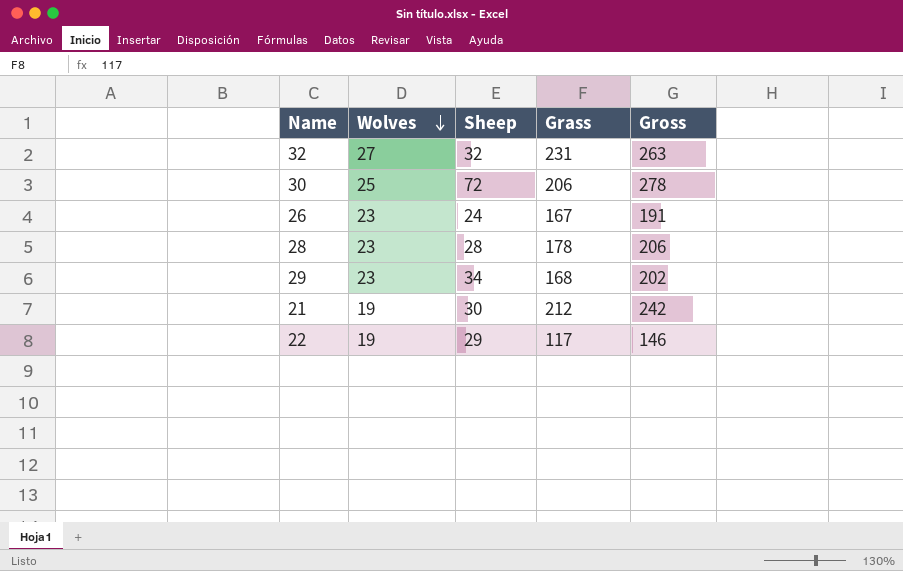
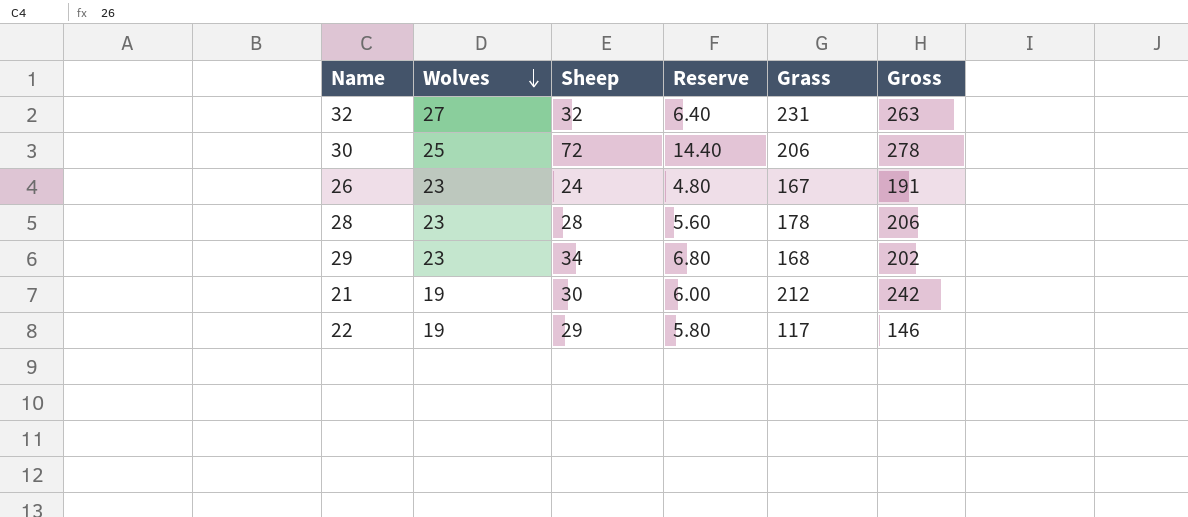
column Reserve | formula: none -> [Sheep] * 0.2

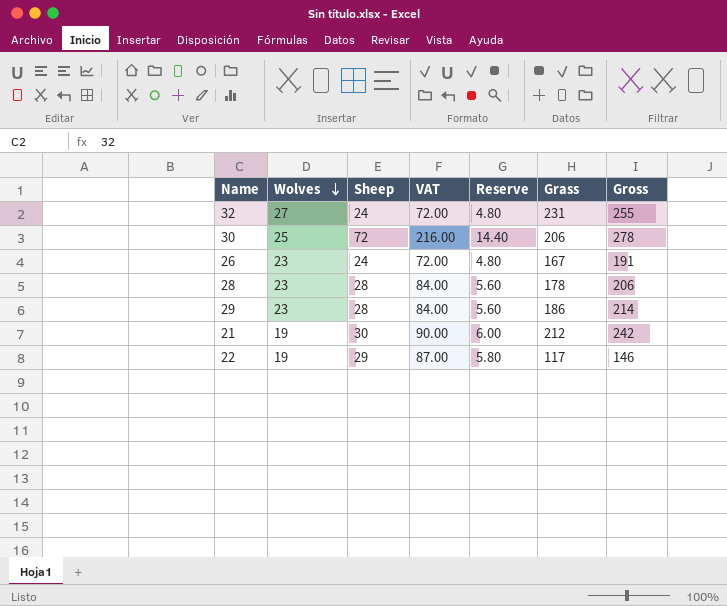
column VAT | formula: none -> [Sheep] * 3
32 | Sheep: 32 -> 24
32 | Reserve: 6.40 -> 4.80
32 | Gross: 263 -> 255
29 | Sheep: 34 -> 28
29 | Reserve: 6.80 -> 5.60
29 | Grass: 168 -> 186
29 | Gross: 202 -> 214

